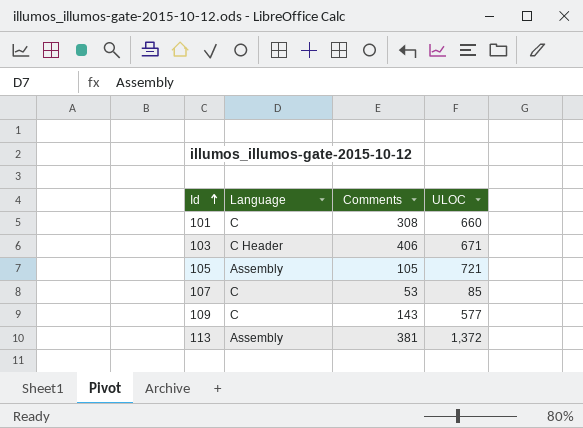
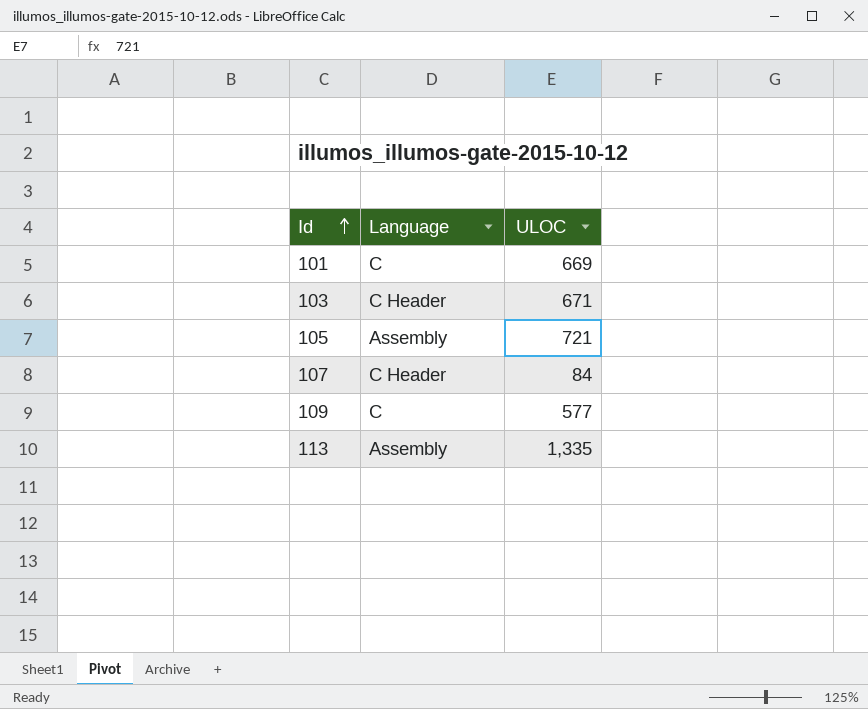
column Comments | position: 3 -> none
101 | ULOC: 660 -> 669
107 | Language: C -> C Header
107 | ULOC: 85 -> 84
113 | ULOC: 1,372 -> 1,335

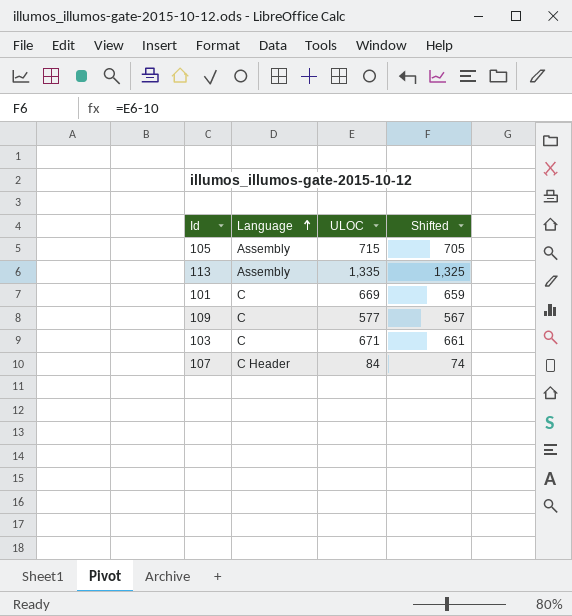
row order: Id ascending -> Language ascending
column Shifted | formula: none -> [ULOC] - 10
105 | ULOC: 721 -> 715
103 | Language: C Header -> C

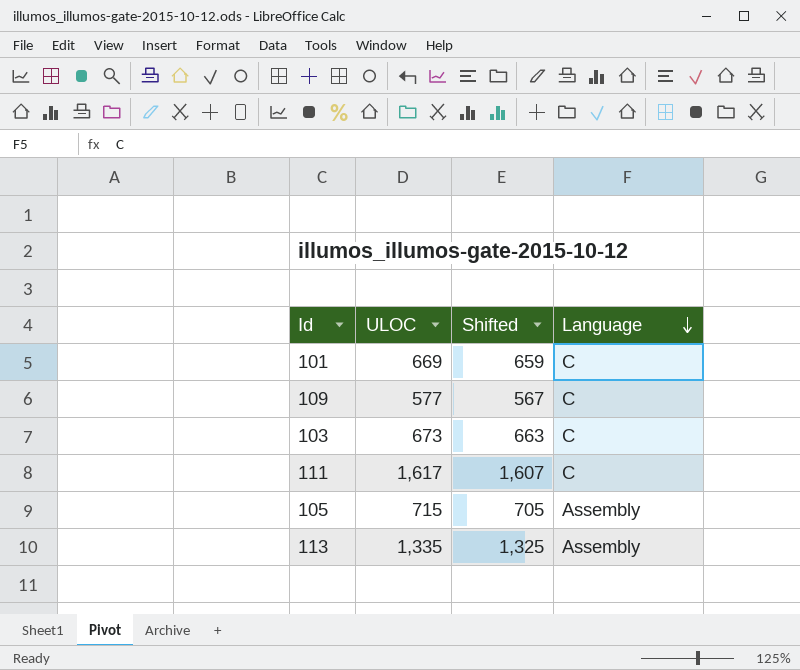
row order: Language ascending -> Language descending
column Language | position: 2 -> 4
row 107: C Header | 84 | 74 -> none
103 | ULOC: 671 -> 673
103 | Shifted: 661 -> 663
row 111: none -> 1,617 | 1,607 | C

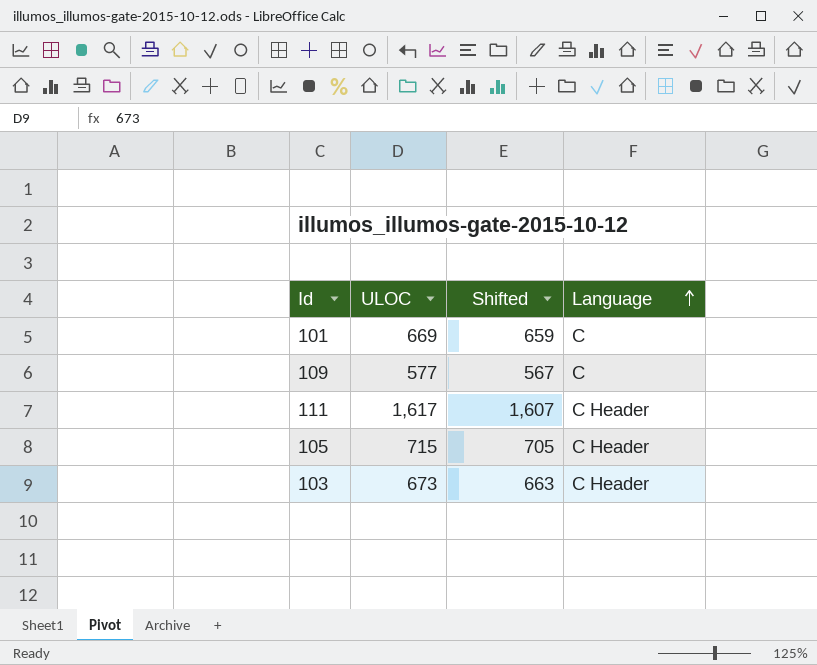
row order: Language descending -> Language ascending
row 113: 1,335 | 1,325 | Assembly -> none
111 | Language: C -> C Header
105 | Language: Assembly -> C Header
103 | Language: C -> C Header

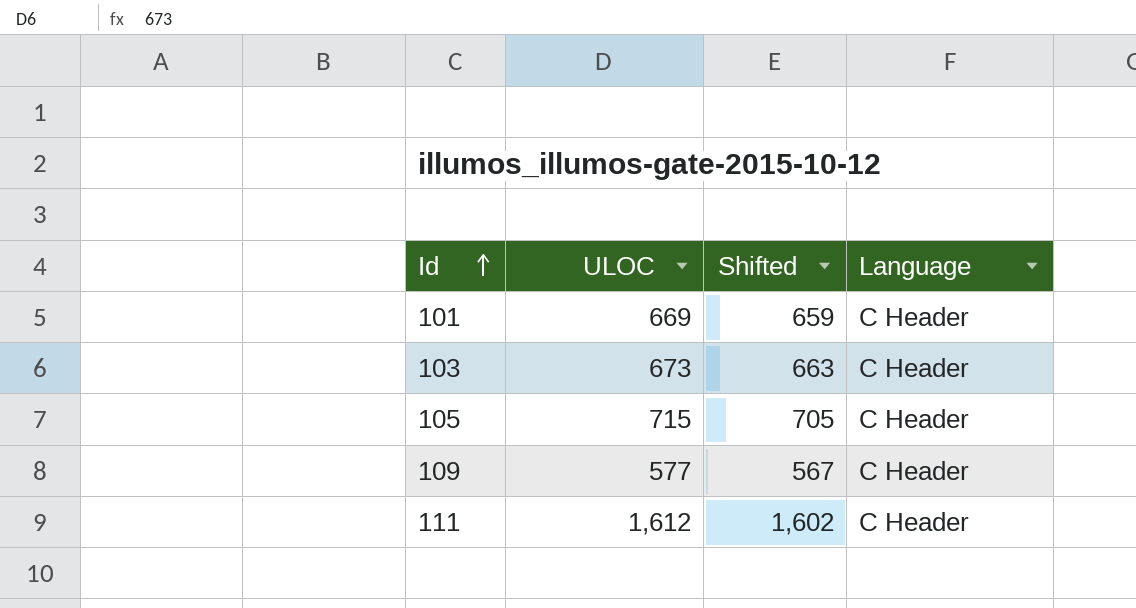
row order: Language ascending -> Id ascending
101 | Language: C -> C Header
109 | Language: C -> C Header
111 | ULOC: 1,617 -> 1,612
111 | Shifted: 1,607 -> 1,602

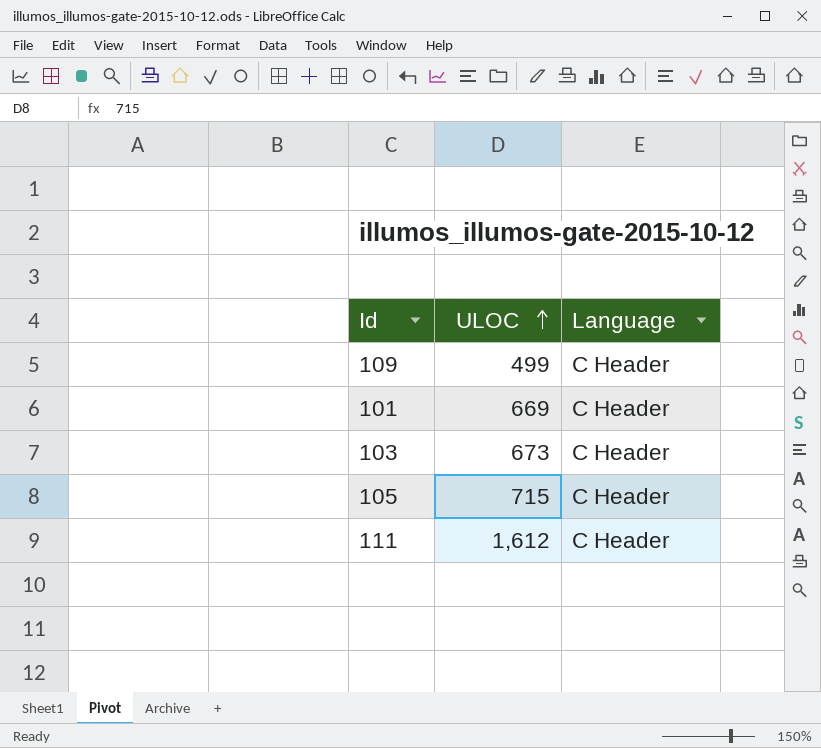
row order: Id ascending -> ULOC ascending
column Shifted | formula: [ULOC] - 10 -> none
109 | ULOC: 577 -> 499

